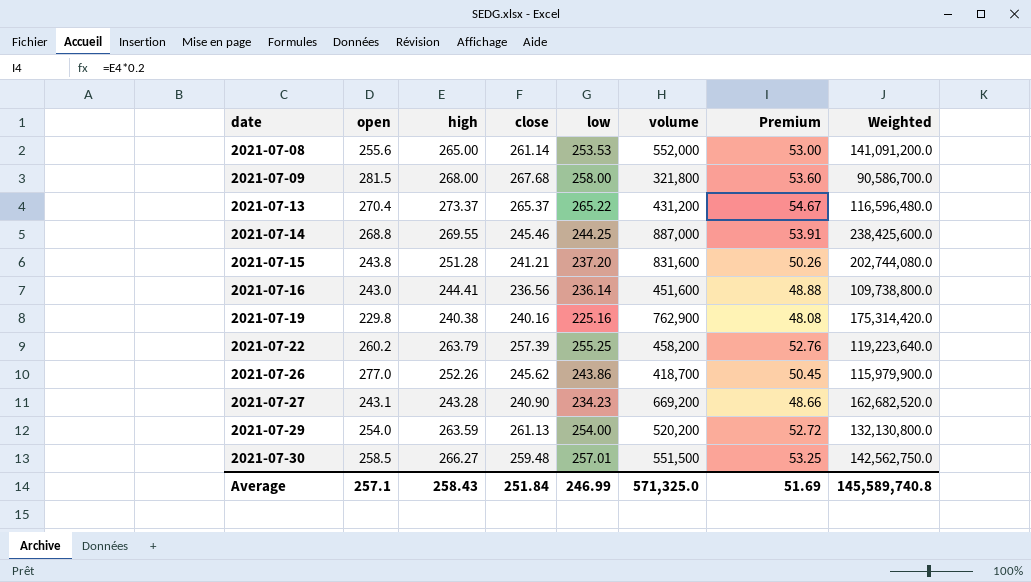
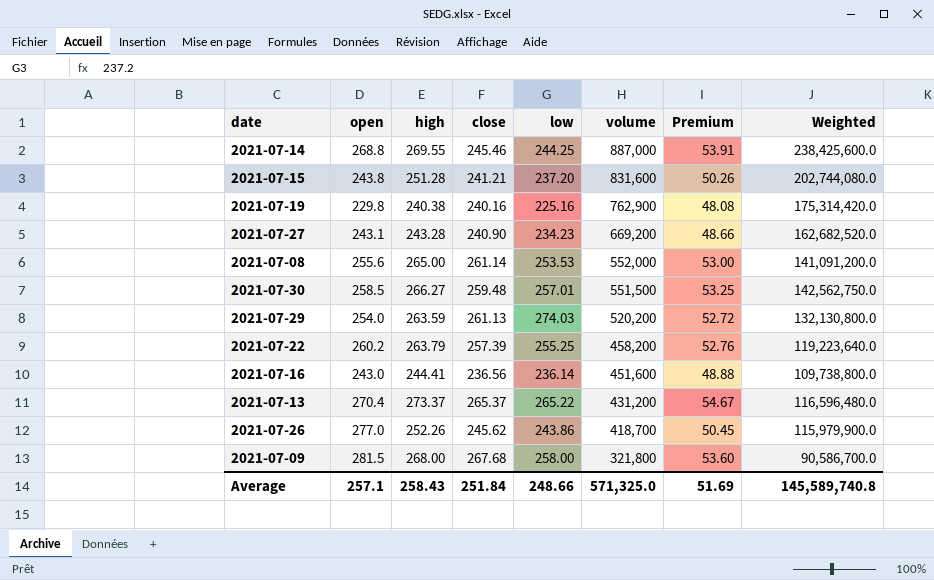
row order: date ascending -> volume descending
2021-07-29 | low: 254.00 -> 274.03
Average | low: 246.99 -> 248.66

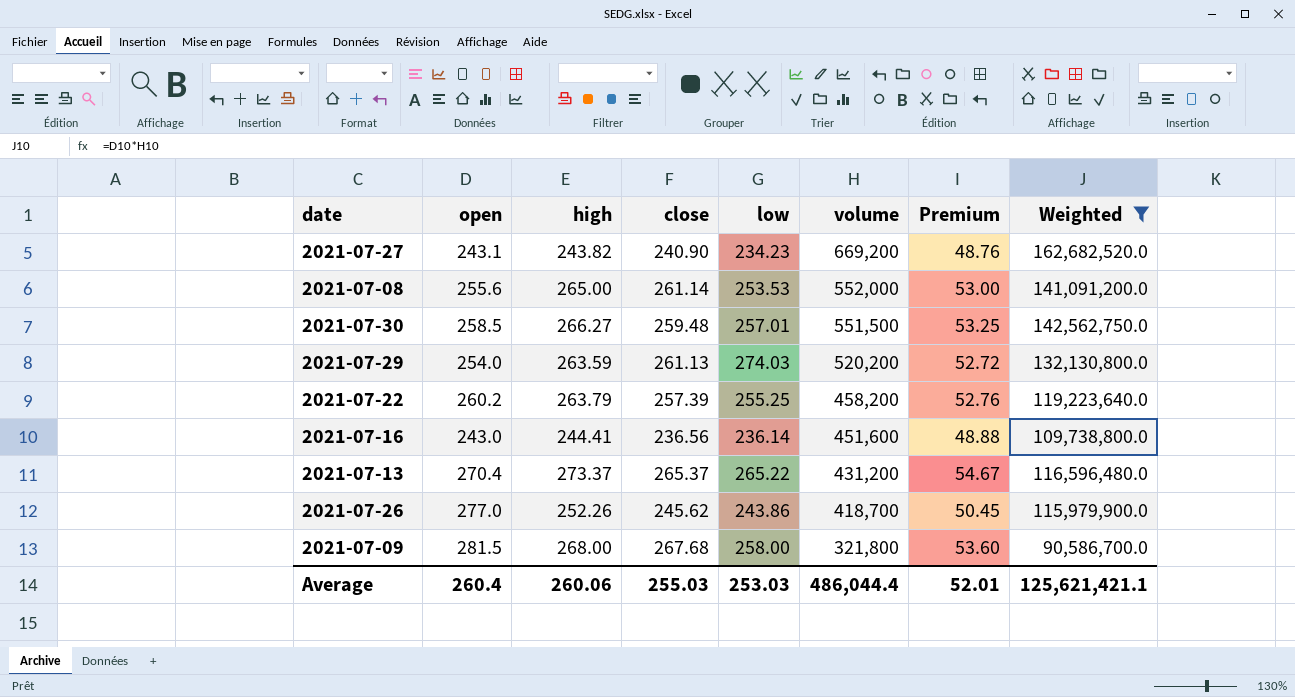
filter: none -> Weighted <= 162,682,520.0
2021-07-27 | high: 243.28 -> 243.82
2021-07-27 | Premium: 48.66 -> 48.76
Average | open: 257.1 -> 260.4
Average | high: 258.43 -> 260.06
Average | close: 251.84 -> 255.03
Average | low: 248.66 -> 253.03
Average | volume: 571,325.0 -> 486,044.4
Average | Premium: 51.69 -> 52.01
Average | Weighted: 145,589,740.8 -> 125,621,421.1

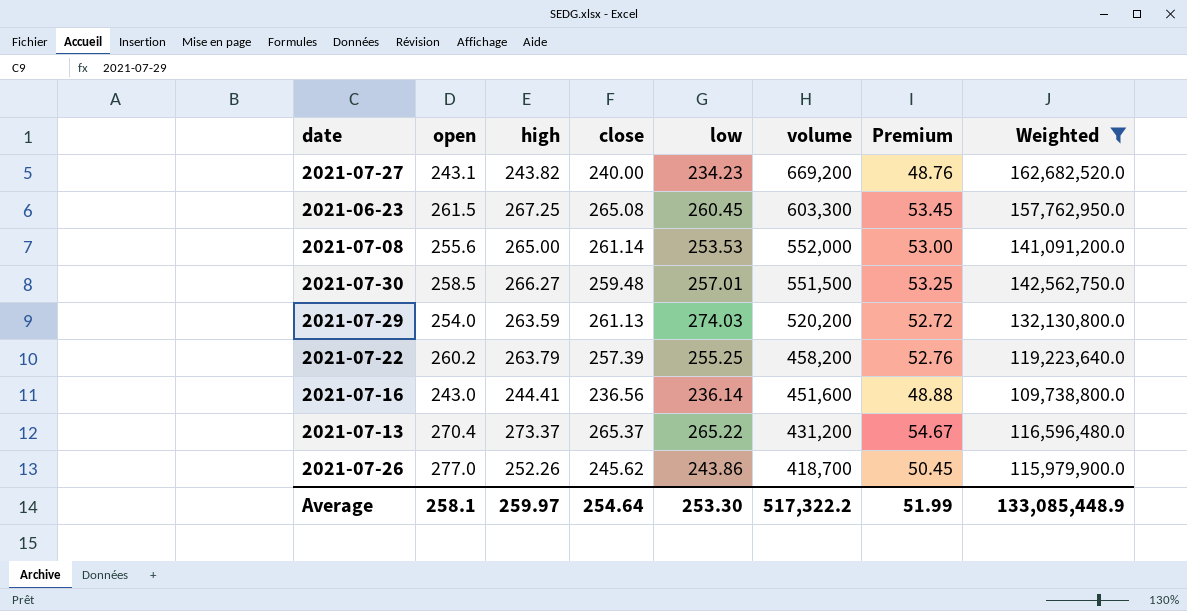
row 2021-07-09: 281.5 | 268.00 | 267.68 | 258.00 | 321,800 | 53.60 | 90,586,700.0 -> none
2021-07-27 | close: 240.90 -> 240.00
row 2021-06-23: none -> 261.5 | 267.25 | 265.08 | 260.45 | 603,300 | 53.45 | 157,762,950.0
Average | open: 260.4 -> 258.1
Average | high: 260.06 -> 259.97
Average | close: 255.03 -> 254.64
Average | low: 253.03 -> 253.30
Average | volume: 486,044.4 -> 517,322.2
Average | Premium: 52.01 -> 51.99
Average | Weighted: 125,621,421.1 -> 133,085,448.9

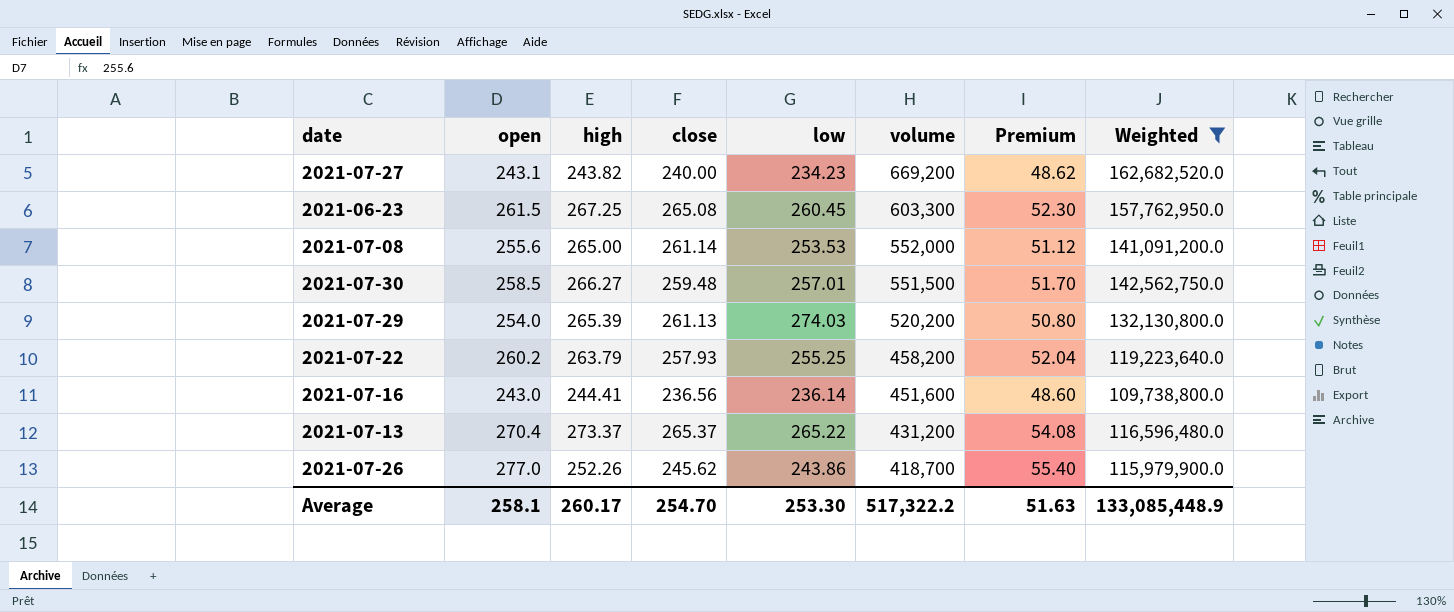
column Premium | formula: [high] * 0.2 -> [open] * 0.2
2021-07-29 | high: 263.59 -> 265.39
2021-07-22 | close: 257.39 -> 257.93
Average | high: 259.97 -> 260.17
Average | close: 254.64 -> 254.70
Average | Premium: 51.99 -> 51.63

